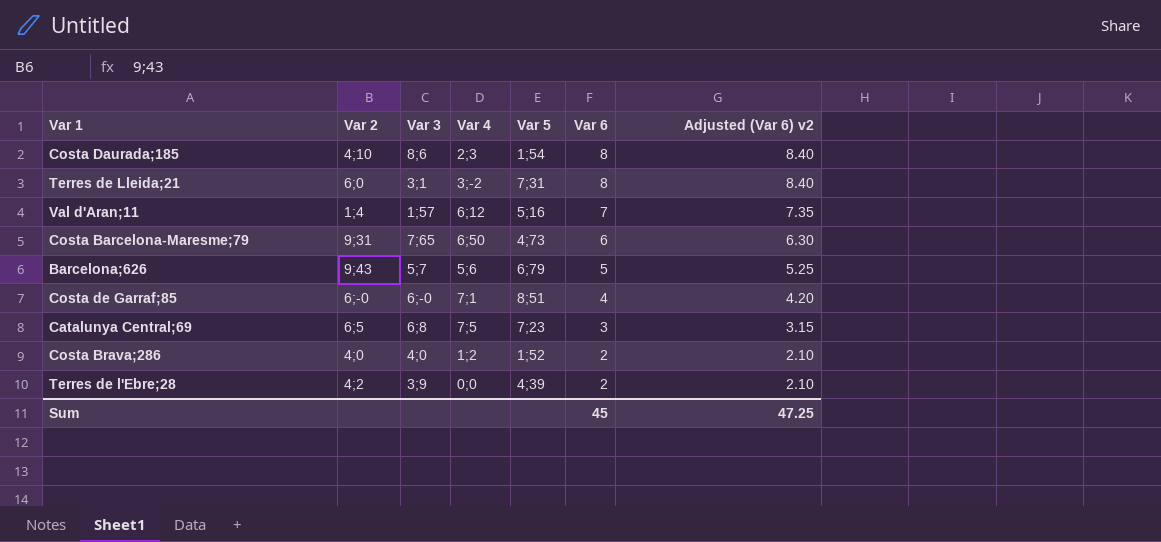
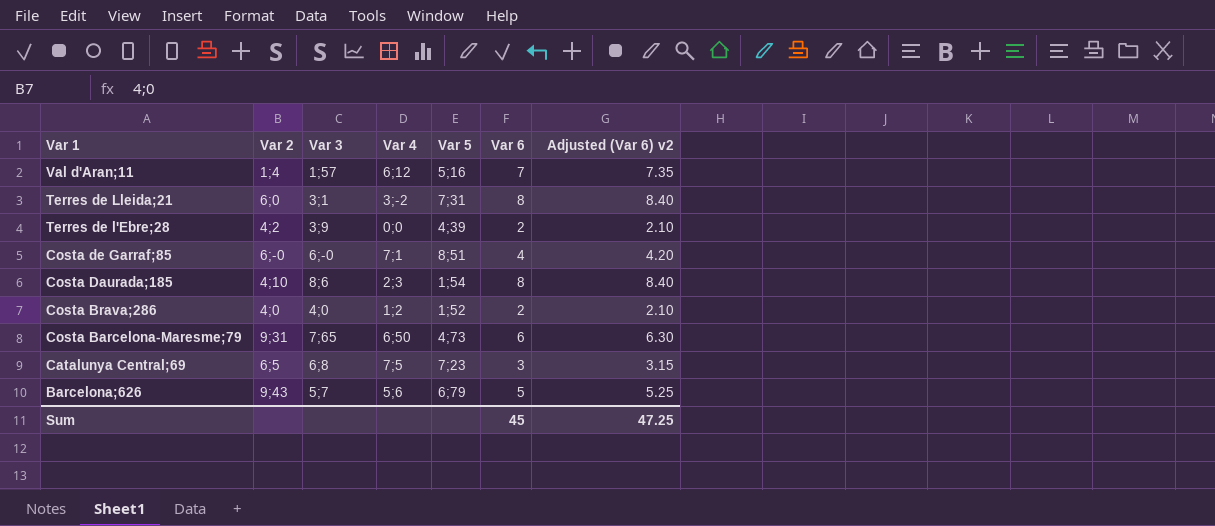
row order: Var 6 descending -> Var 1 descending

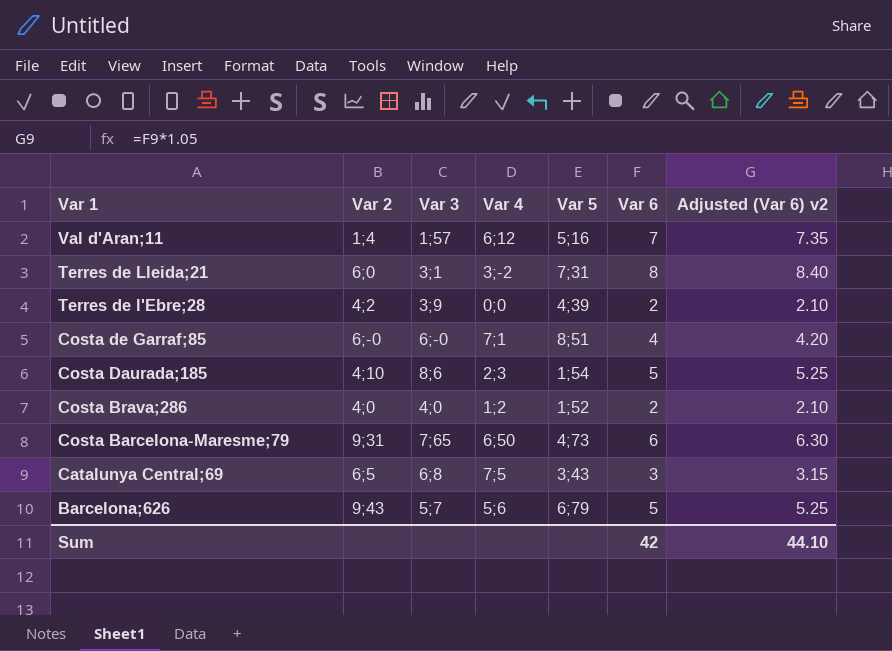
Costa Daurada;185 | Var 6: 8 -> 5
Costa Daurada;185 | Adjusted (Var 6) v2: 8.40 -> 5.25
Catalunya Central;69 | Var 5: 7;23 -> 3;43
Sum | Var 6: 45 -> 42
Sum | Adjusted (Var 6) v2: 47.25 -> 44.10

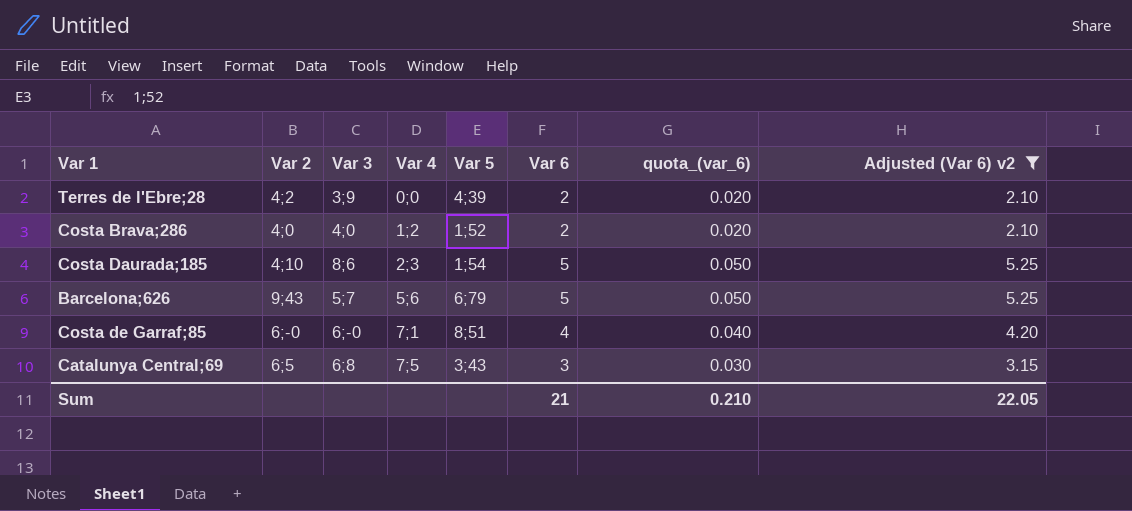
filter: none -> Adjusted (Var 6) v2 <= 5.25
row order: Var 1 descending -> Var 4 ascending
column quota_(var_6) | formula: none -> [Var 6] * 0.01
Sum | Var 6: 42 -> 21
Sum | Adjusted (Var 6) v2: 44.10 -> 22.05

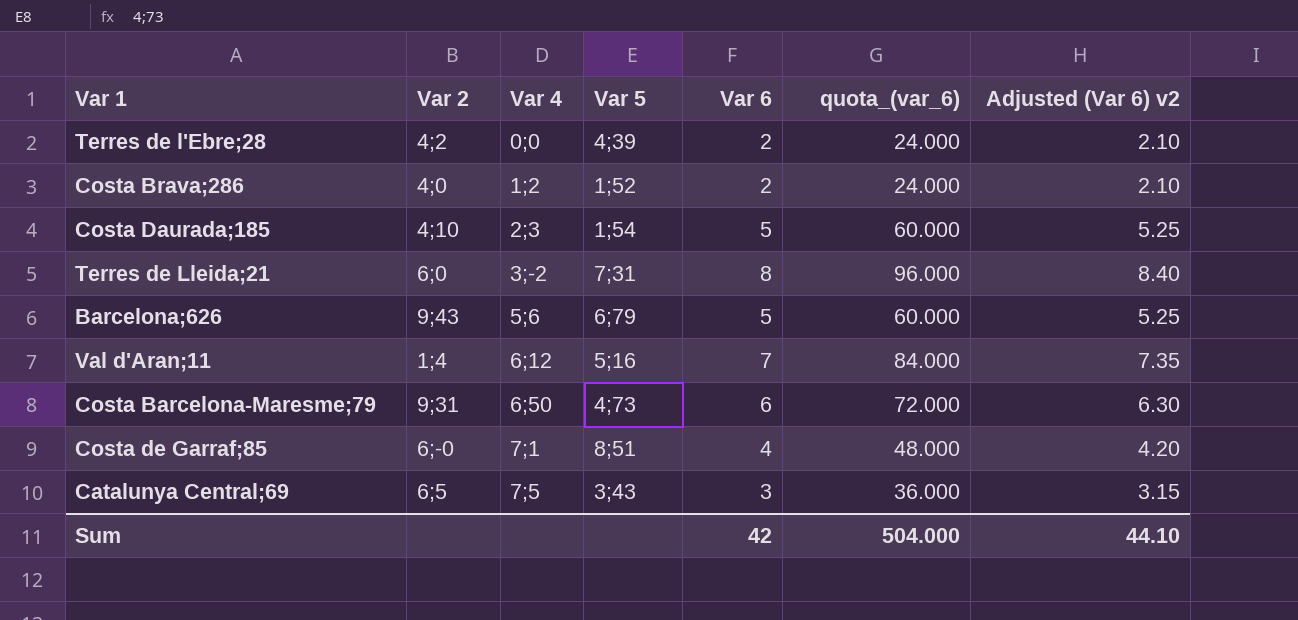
filter: Adjusted (Var 6) v2 <= 5.25 -> none
column Var 3 | position: 3 -> none
column quota_(var_6) | formula: [Var 6] * 0.01 -> [Var 6] * 12
Sum | Var 6: 21 -> 42
Sum | quota_(var_6): 0.210 -> 504.000
Sum | Adjusted (Var 6) v2: 22.05 -> 44.10

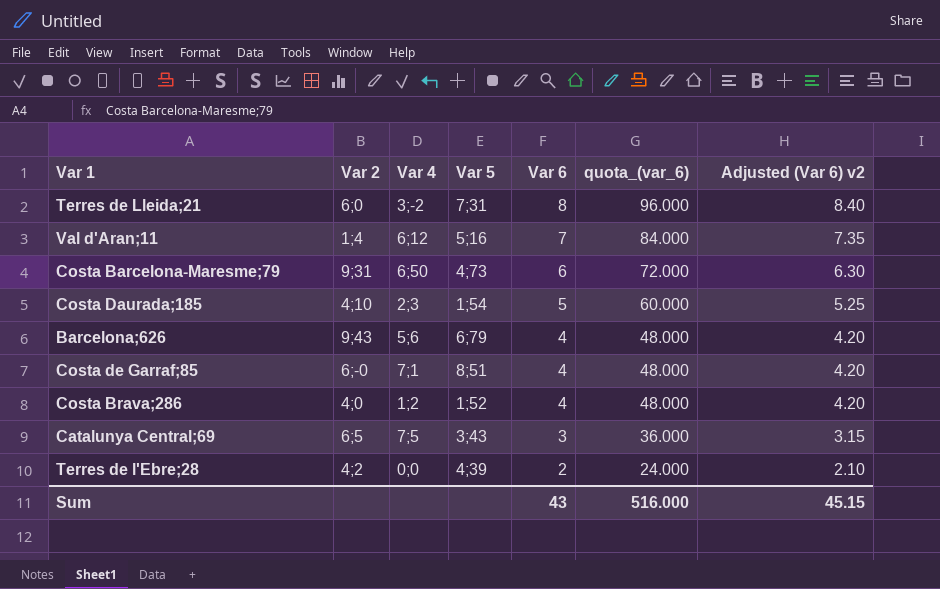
row order: Var 4 ascending -> Var 6 descending
Barcelona;626 | Var 6: 5 -> 4
Barcelona;626 | quota_(var_6): 60.000 -> 48.000
Barcelona;626 | Adjusted (Var 6) v2: 5.25 -> 4.20
Costa Brava;286 | Var 6: 2 -> 4
Costa Brava;286 | quota_(var_6): 24.000 -> 48.000
Costa Brava;286 | Adjusted (Var 6) v2: 2.10 -> 4.20
Sum | Var 6: 42 -> 43
Sum | quota_(var_6): 504.000 -> 516.000
Sum | Adjusted (Var 6) v2: 44.10 -> 45.15

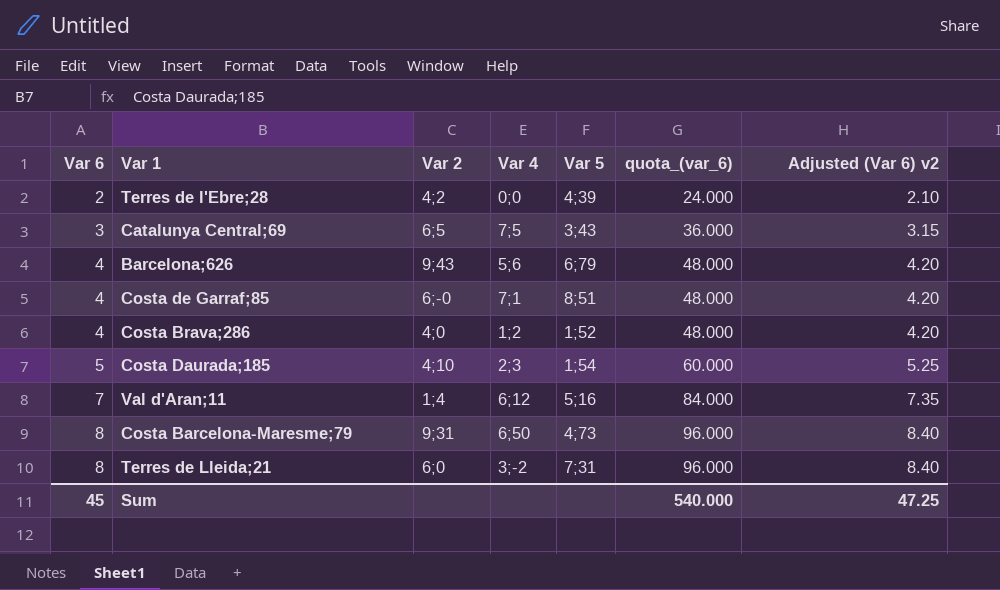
row order: Var 6 descending -> Var 6 ascending
column Var 6 | position: 5 -> 1
Costa Barcelona-Maresme;79 | Var 6: 6 -> 8
Costa Barcelona-Maresme;79 | quota_(var_6): 72.000 -> 96.000
Costa Barcelona-Maresme;79 | Adjusted (Var 6) v2: 6.30 -> 8.40
Sum | Var 6: 43 -> 45
Sum | quota_(var_6): 516.000 -> 540.000
Sum | Adjusted (Var 6) v2: 45.15 -> 47.25

